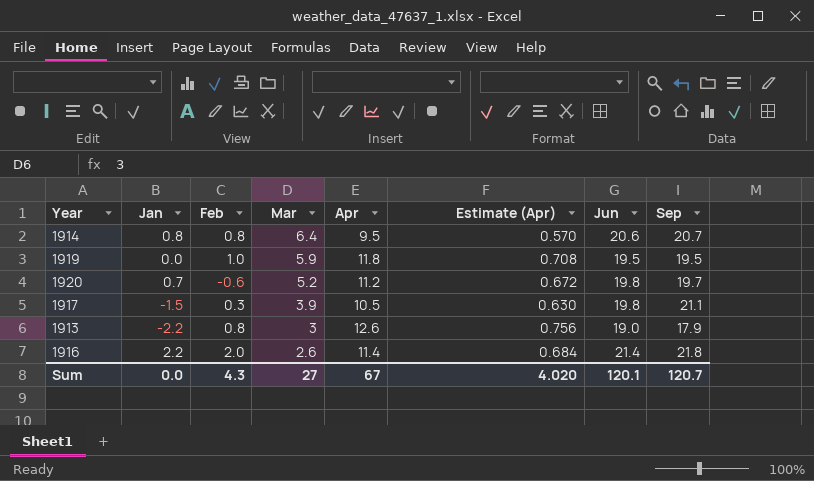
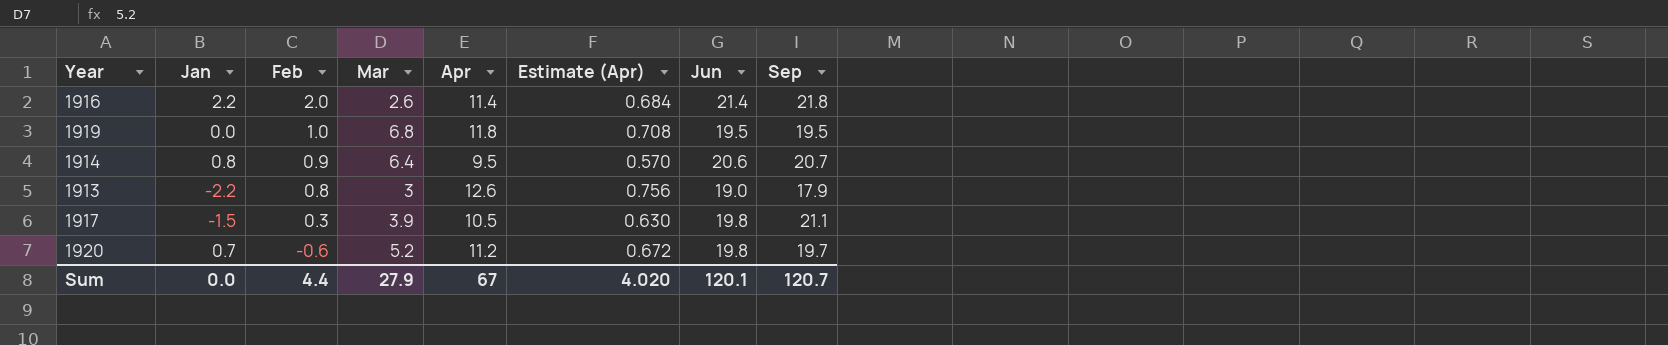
row order: Mar descending -> Feb descending
1919 | Mar: 5.9 -> 6.8
1914 | Feb: 0.8 -> 0.9
Sum | Feb: 4.3 -> 4.4
Sum | Mar: 27 -> 27.9

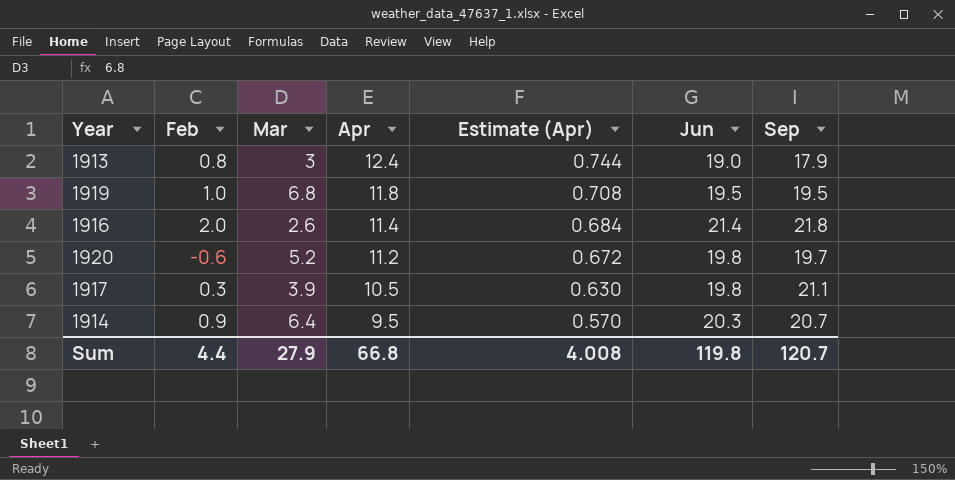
row order: Feb descending -> Apr descending
column Jan | position: 2 -> none
1913 | Apr: 12.6 -> 12.4
1913 | Estimate (Apr): 0.756 -> 0.744
1914 | Jun: 20.6 -> 20.3
Sum | Apr: 67 -> 66.8
Sum | Estimate (Apr): 4.020 -> 4.008
Sum | Jun: 120.1 -> 119.8

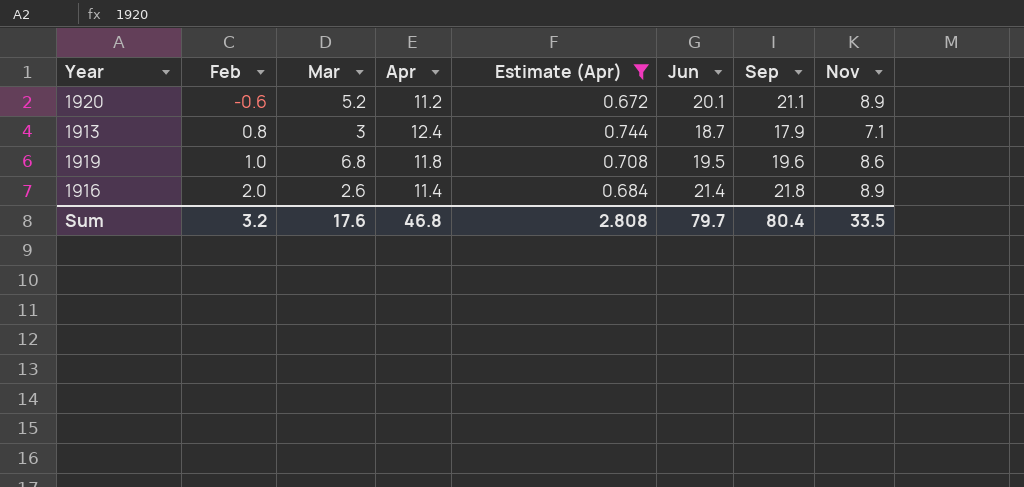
filter: none -> Estimate (Apr) >= 0.672
row order: Apr descending -> Feb ascending
column Nov | position: none -> 8
1920 | Jun: 19.8 -> 20.1
1920 | Sep: 19.7 -> 21.1
1913 | Jun: 19.0 -> 18.7
1919 | Sep: 19.5 -> 19.6
Sum | Feb: 4.4 -> 3.2
Sum | Mar: 27.9 -> 17.6
Sum | Apr: 66.8 -> 46.8
Sum | Estimate (Apr): 4.008 -> 2.808
Sum | Jun: 119.8 -> 79.7
Sum | Sep: 120.7 -> 80.4

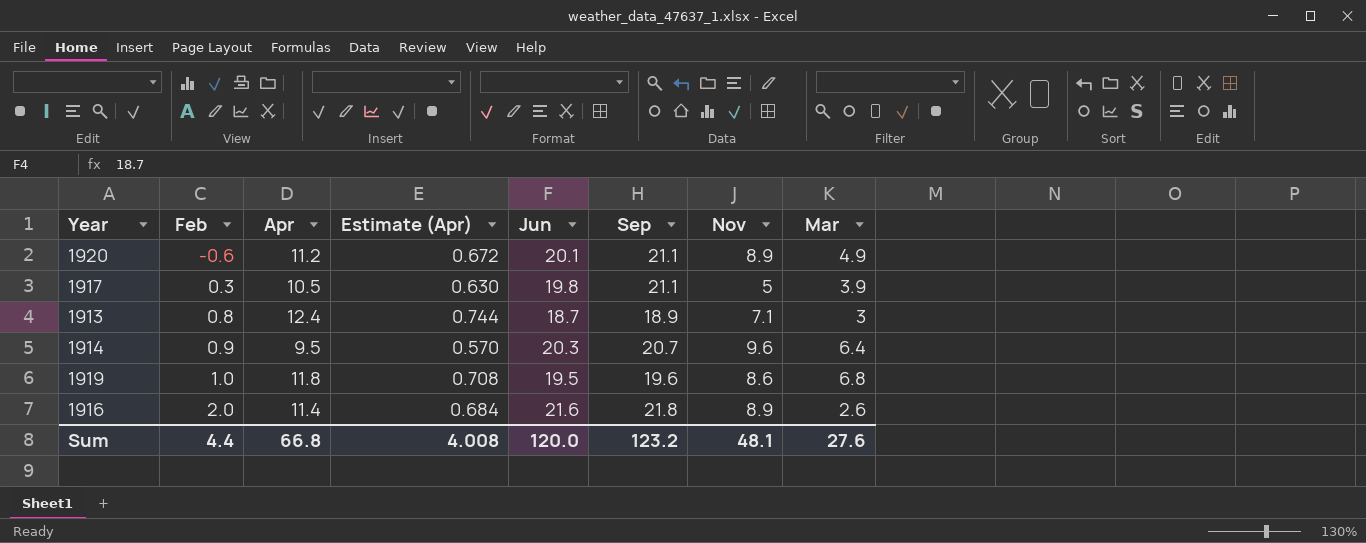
filter: Estimate (Apr) >= 0.672 -> none
column Mar | position: 3 -> 8
1920 | Mar: 5.2 -> 4.9
1913 | Sep: 17.9 -> 18.9
1916 | Jun: 21.4 -> 21.6
Sum | Feb: 3.2 -> 4.4
Sum | Apr: 46.8 -> 66.8
Sum | Estimate (Apr): 2.808 -> 4.008
Sum | Jun: 79.7 -> 120.0
Sum | Sep: 80.4 -> 123.2
Sum | Nov: 33.5 -> 48.1
Sum | Mar: 17.6 -> 27.6

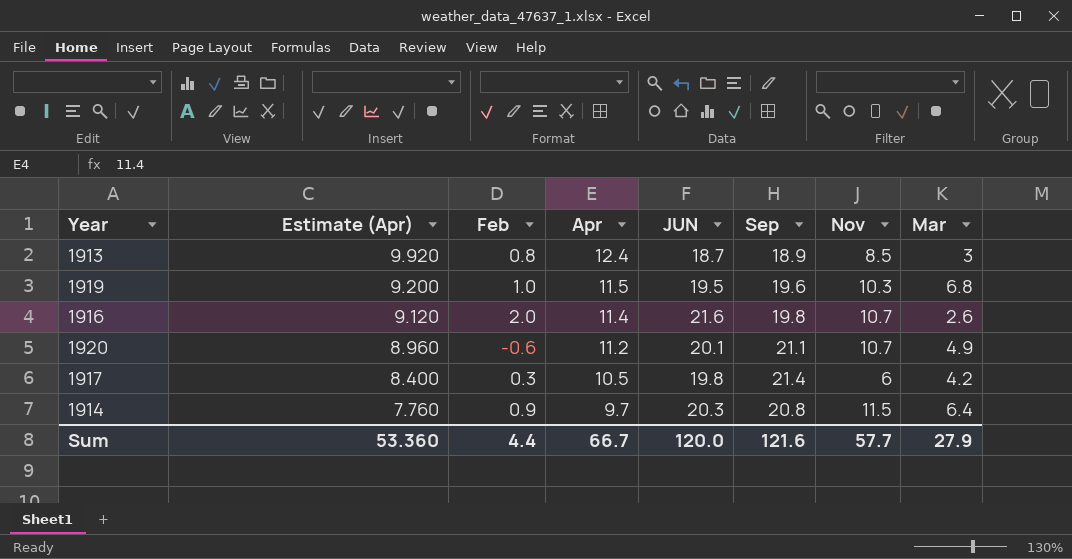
row order: Feb ascending -> Estimate (Apr) descending
column Estimate (Apr) | formula: [Apr] * 0.06 -> [Apr] * 0.8
column Estimate (Apr) | position: 4 -> 2
column name: Jun -> JUN
1913 | Nov: 7.1 -> 8.5
1919 | Apr: 11.8 -> 11.5
1919 | Nov: 8.6 -> 10.3
1916 | Sep: 21.8 -> 19.8
1916 | Nov: 8.9 -> 10.7
1920 | Nov: 8.9 -> 10.7
1917 | Sep: 21.1 -> 21.4
1917 | Nov: 5 -> 6
1917 | Mar: 3.9 -> 4.2
1914 | Apr: 9.5 -> 9.7
1914 | Sep: 20.7 -> 20.8
1914 | Nov: 9.6 -> 11.5
Sum | Estimate (Apr): 4.008 -> 53.360
Sum | Apr: 66.8 -> 66.7
Sum | Sep: 123.2 -> 121.6
Sum | Nov: 48.1 -> 57.7
Sum | Mar: 27.6 -> 27.9

